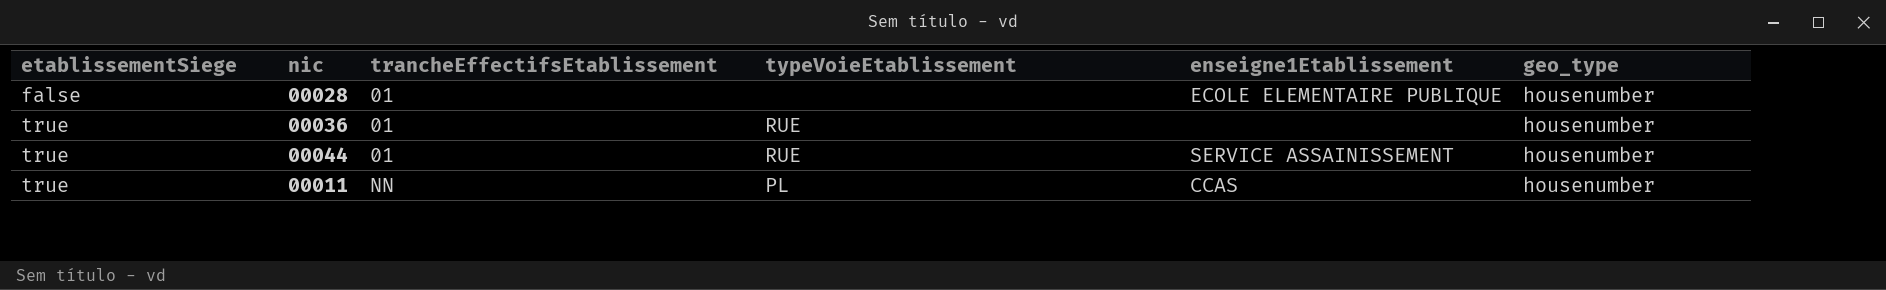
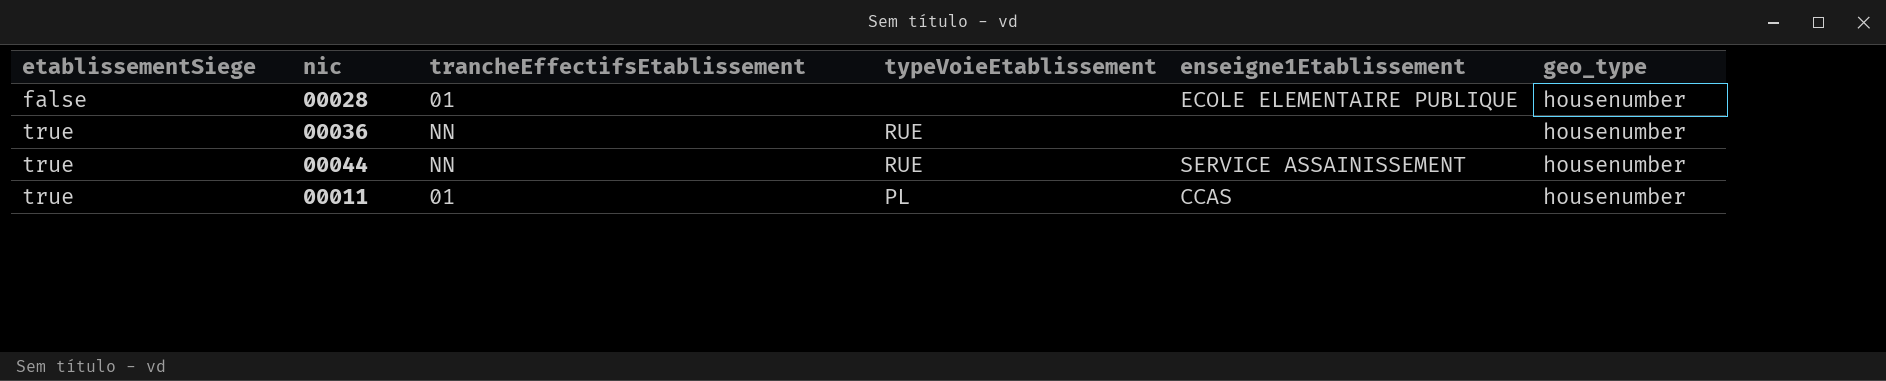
00036 | trancheEffectifsEtablissement: 01 -> NN
00044 | trancheEffectifsEtablissement: 01 -> NN
00011 | trancheEffectifsEtablissement: NN -> 01

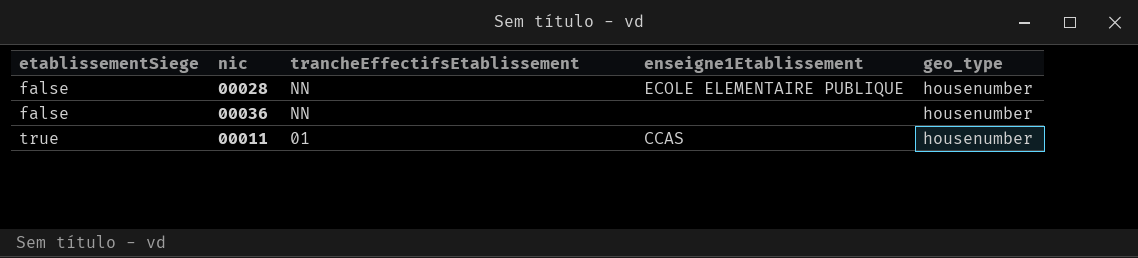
column typeVoieEtablissement | position: 4 -> none
row 00044: true | NN | RUE | SERVICE ASSAINISSEMENT | housenumber -> none
00028 | trancheEffectifsEtablissement: 01 -> NN
00036 | etablissementSiege: true -> false

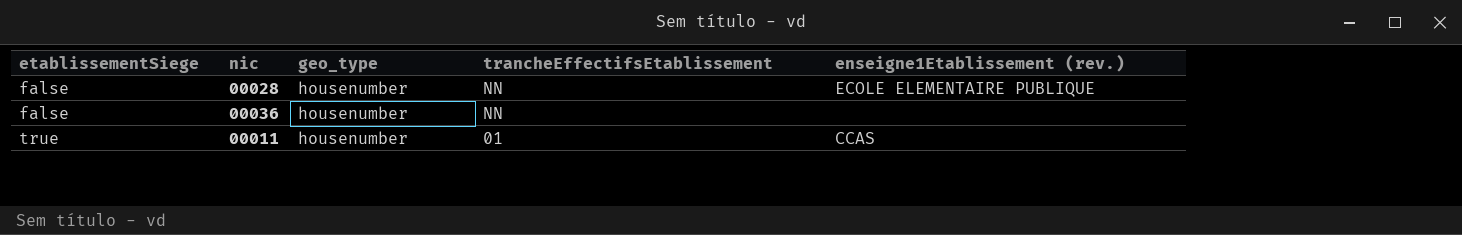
column geo_type | position: 5 -> 3
column name: enseigne1Etablissement -> enseigne1Etablissement (rev.)

